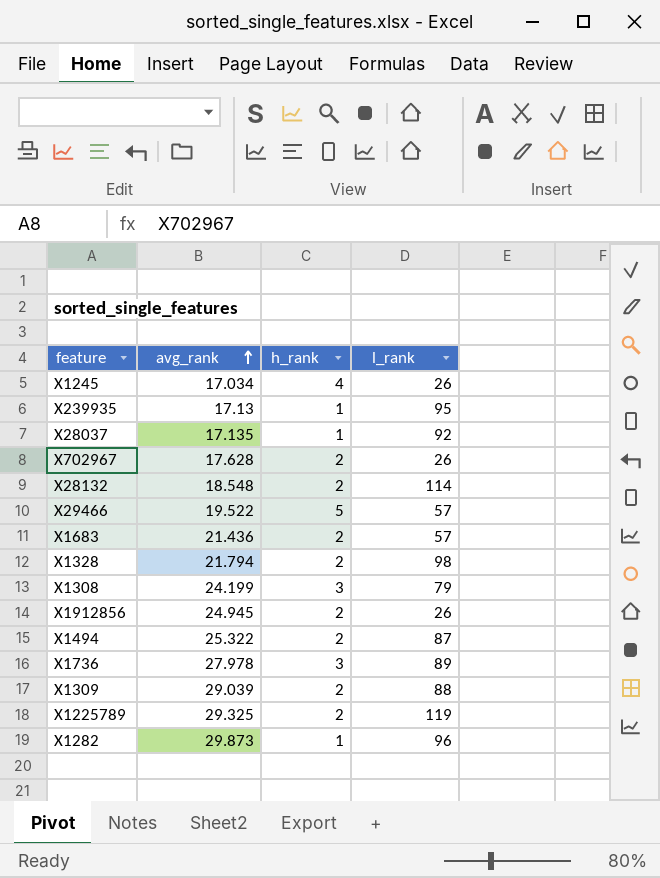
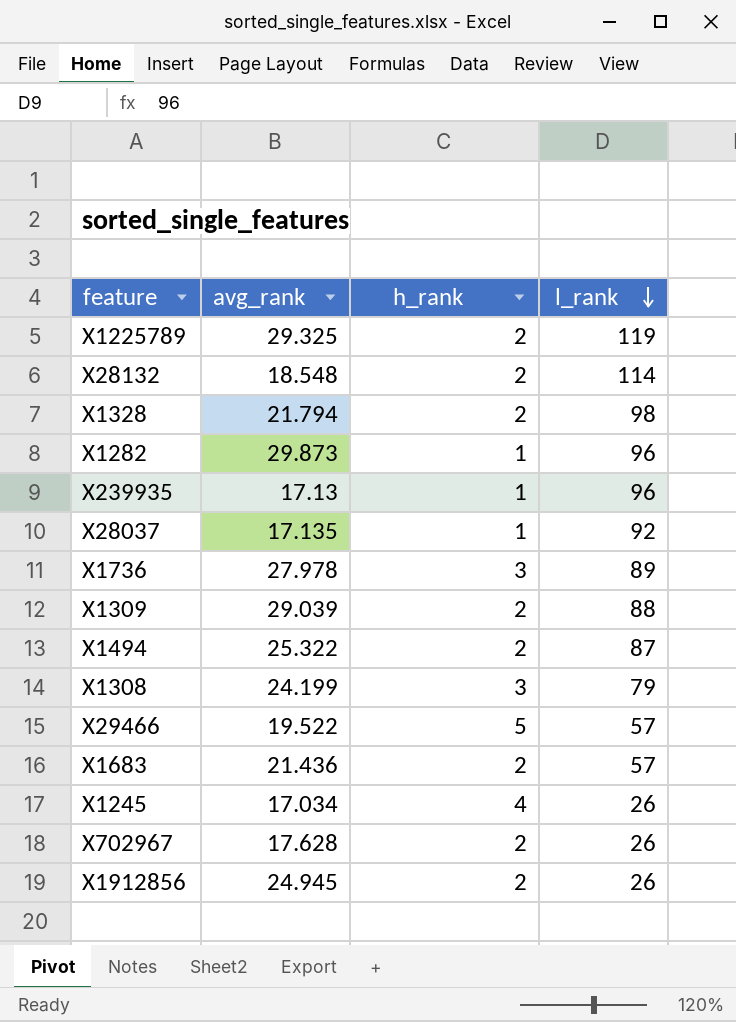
row order: avg_rank ascending -> l_rank descending
X239935 | l_rank: 95 -> 96

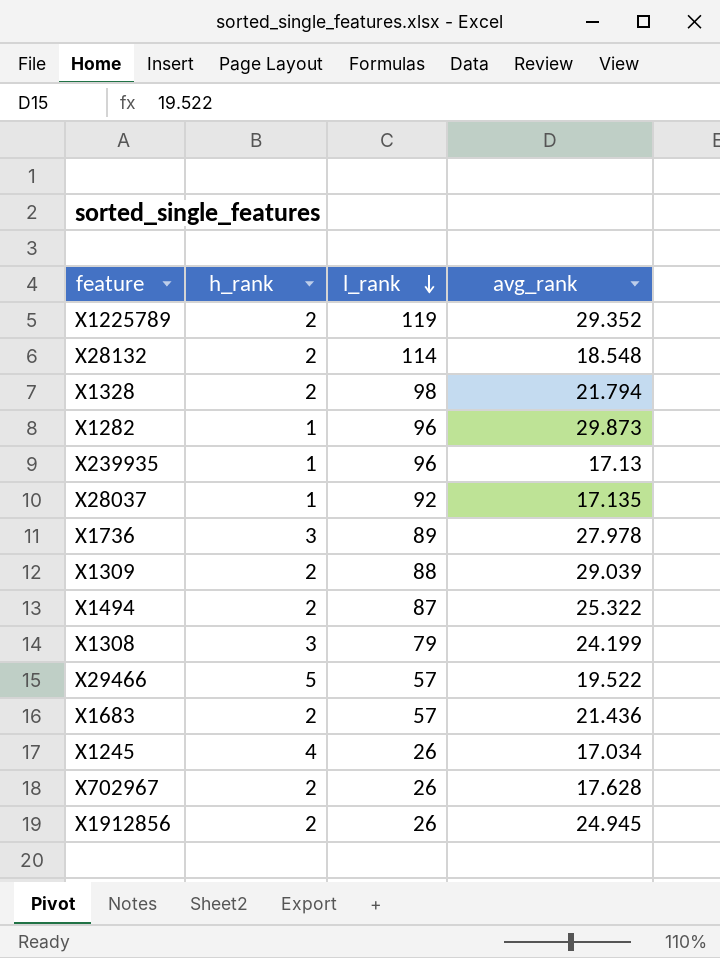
column avg_rank | position: 2 -> 4
X1225789 | avg_rank: 29.325 -> 29.352

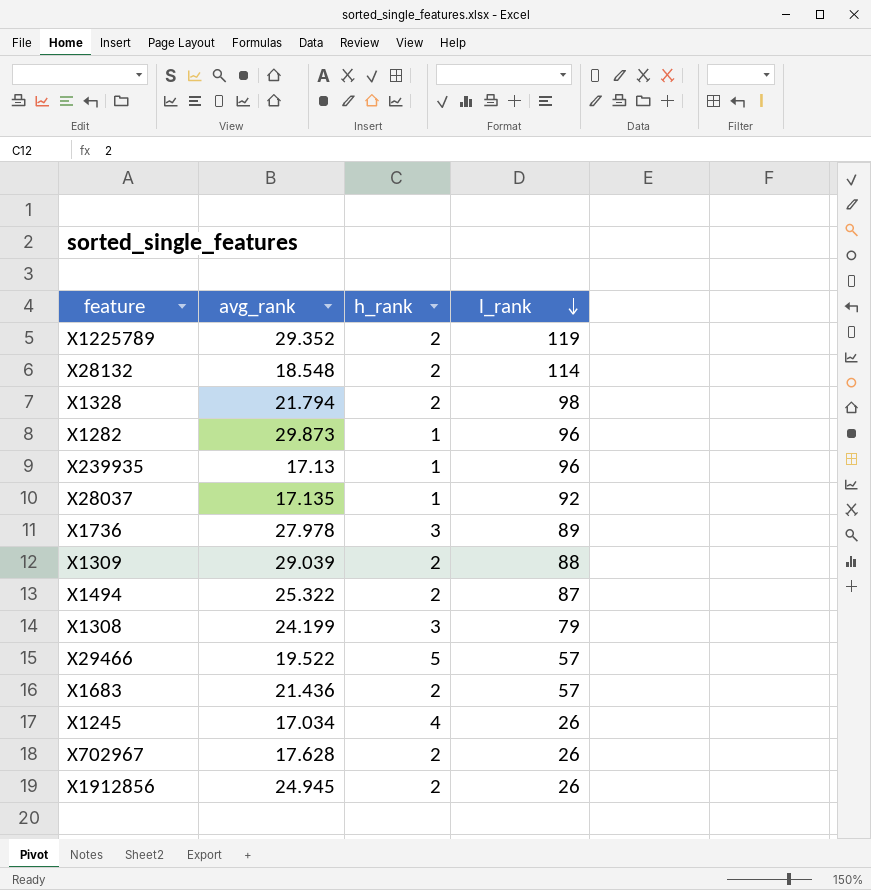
column avg_rank | position: 4 -> 2

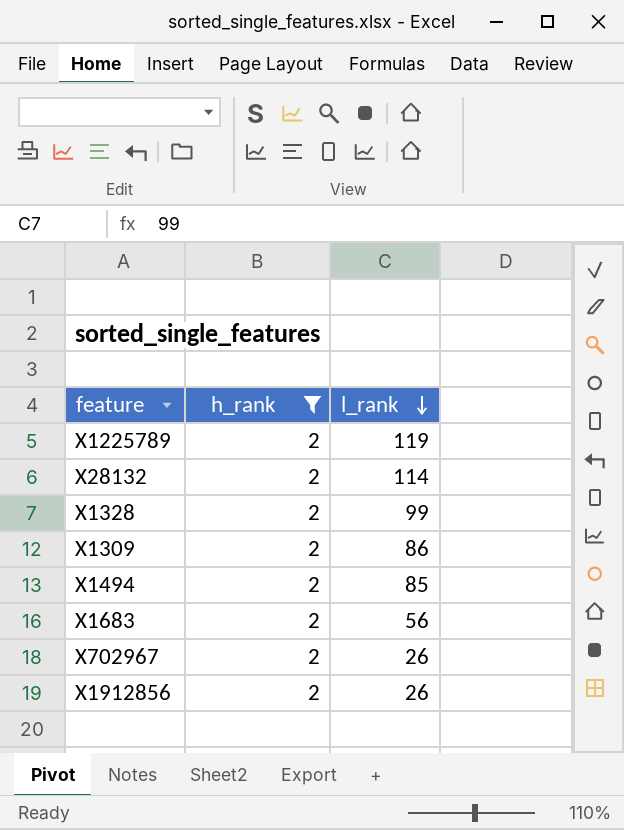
filter: none -> h_rank = 2
column avg_rank | position: 2 -> none
X1328 | l_rank: 98 -> 99
X1309 | l_rank: 88 -> 86
X1494 | l_rank: 87 -> 85
X1683 | l_rank: 57 -> 56

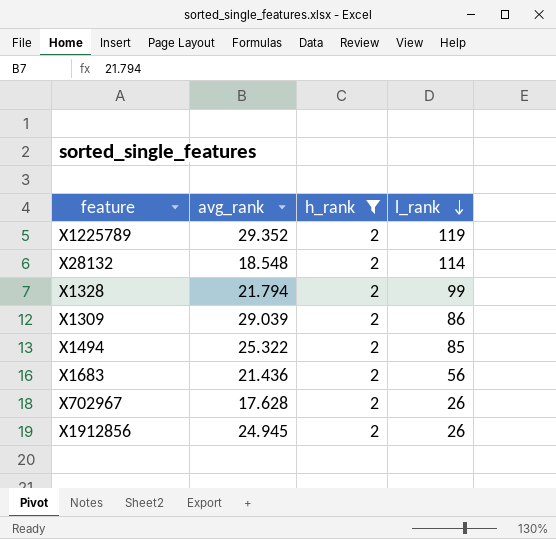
column avg_rank | position: none -> 2

